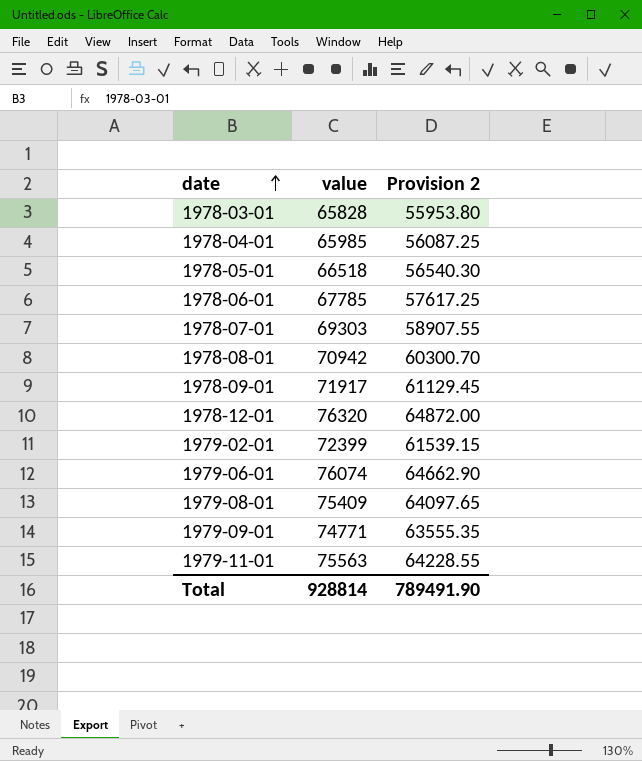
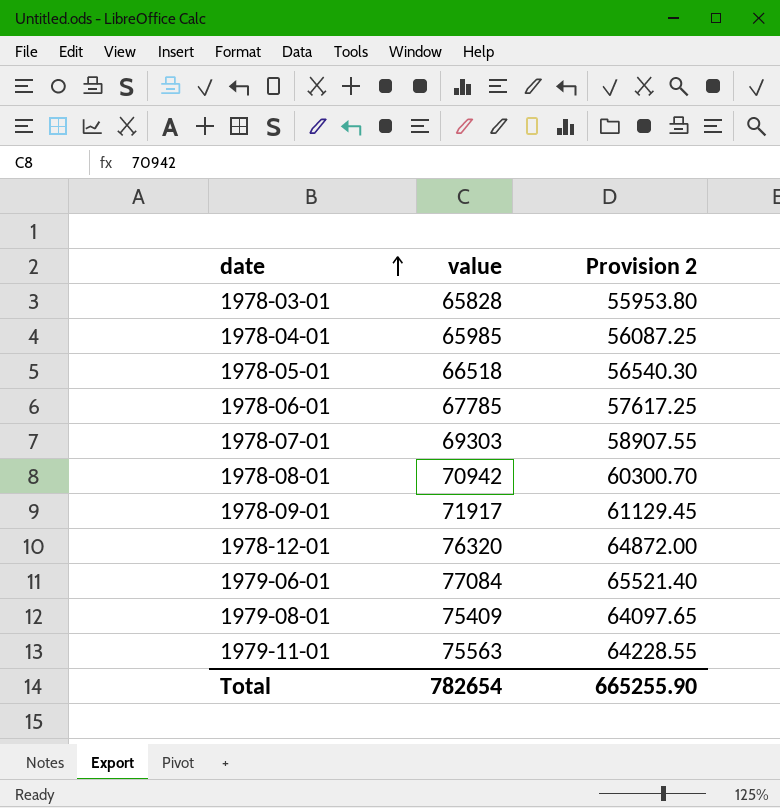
row 1979-02-01: 72399 | 61539.15 -> none
row 1979-09-01: 74771 | 63555.35 -> none
1979-06-01 | value: 76074 -> 77084
1979-06-01 | Provision 2: 64662.90 -> 65521.40
Total | value: 928814 -> 782654
Total | Provision 2: 789491.90 -> 665255.90

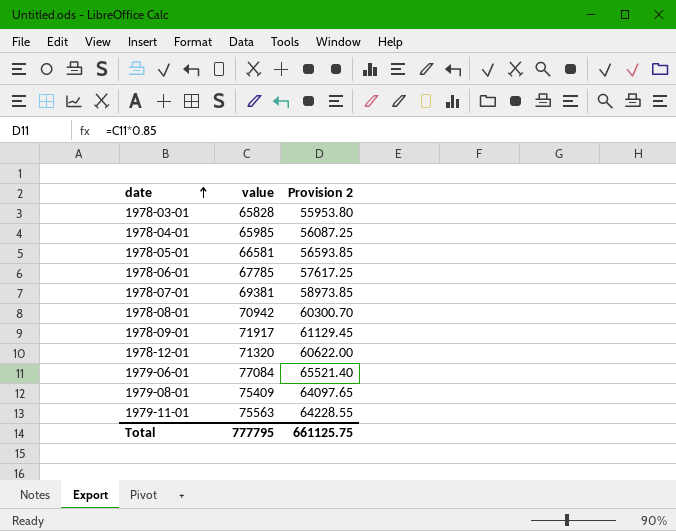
1978-05-01 | value: 66518 -> 66581
1978-05-01 | Provision 2: 56540.30 -> 56593.85
1978-07-01 | value: 69303 -> 69381
1978-07-01 | Provision 2: 58907.55 -> 58973.85
1978-12-01 | value: 76320 -> 71320
1978-12-01 | Provision 2: 64872.00 -> 60622.00
Total | value: 782654 -> 777795
Total | Provision 2: 665255.90 -> 661125.75

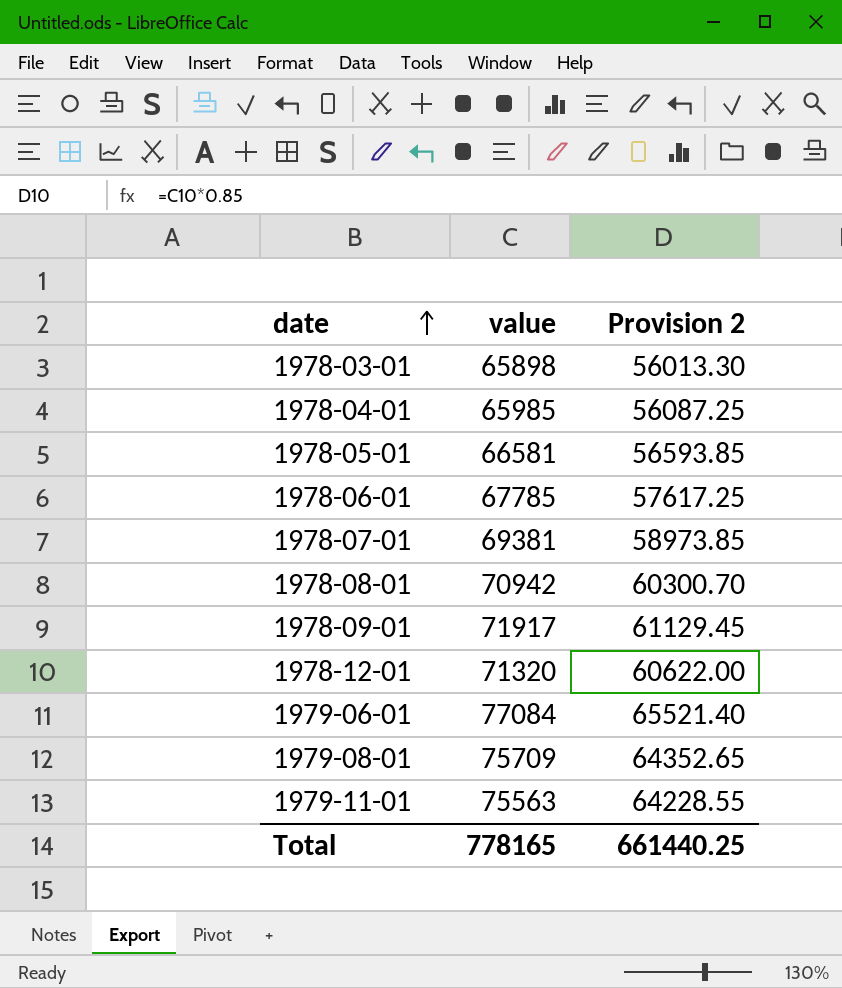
1978-03-01 | value: 65828 -> 65898
1978-03-01 | Provision 2: 55953.80 -> 56013.30
1979-08-01 | value: 75409 -> 75709
1979-08-01 | Provision 2: 64097.65 -> 64352.65
Total | value: 777795 -> 778165
Total | Provision 2: 661125.75 -> 661440.25

